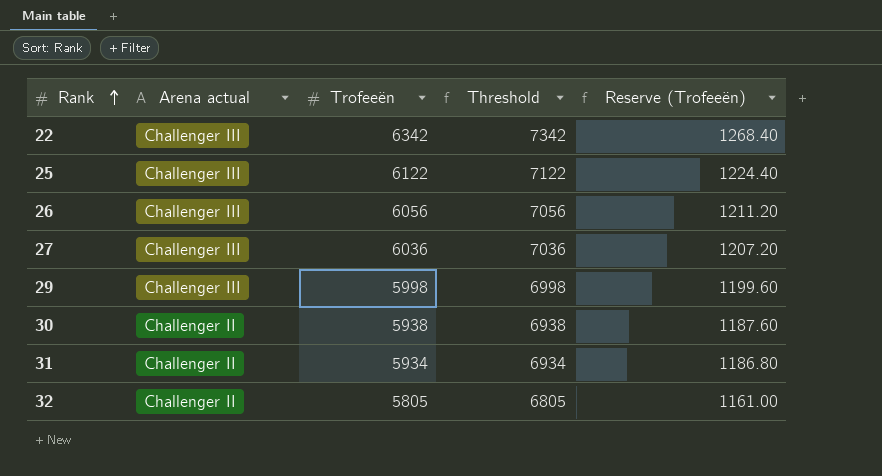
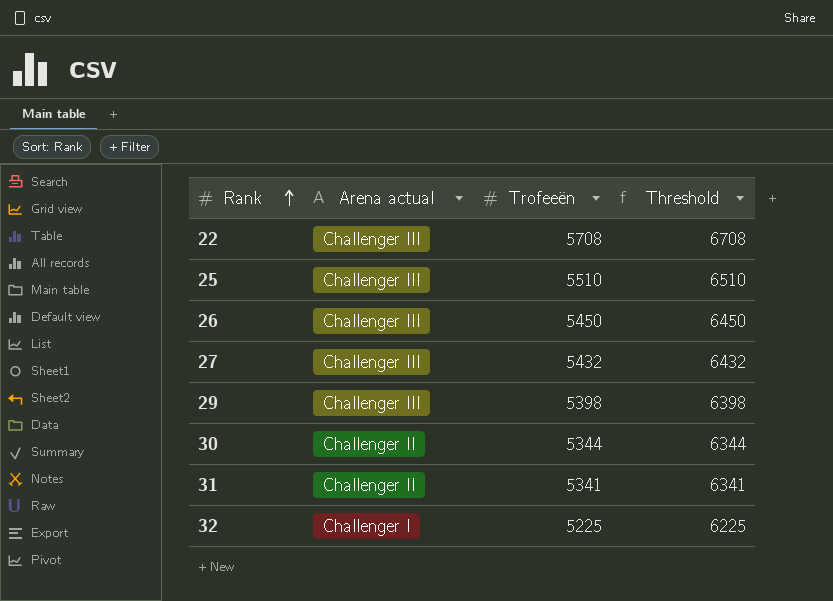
column Reserve (Trofeeën) | formula: [Trofeeën] * 0.2 -> none
22 | Trofeeën: 6342 -> 5708
22 | Threshold: 7342 -> 6708
25 | Trofeeën: 6122 -> 5510
25 | Threshold: 7122 -> 6510
26 | Trofeeën: 6056 -> 5450
26 | Threshold: 7056 -> 6450
27 | Trofeeën: 6036 -> 5432
27 | Threshold: 7036 -> 6432
29 | Trofeeën: 5998 -> 5398
29 | Threshold: 6998 -> 6398
30 | Trofeeën: 5938 -> 5344
30 | Threshold: 6938 -> 6344
31 | Trofeeën: 5934 -> 5341
31 | Threshold: 6934 -> 6341
32 | Arena actual: Challenger II -> Challenger I
32 | Trofeeën: 5805 -> 5225
32 | Threshold: 6805 -> 6225

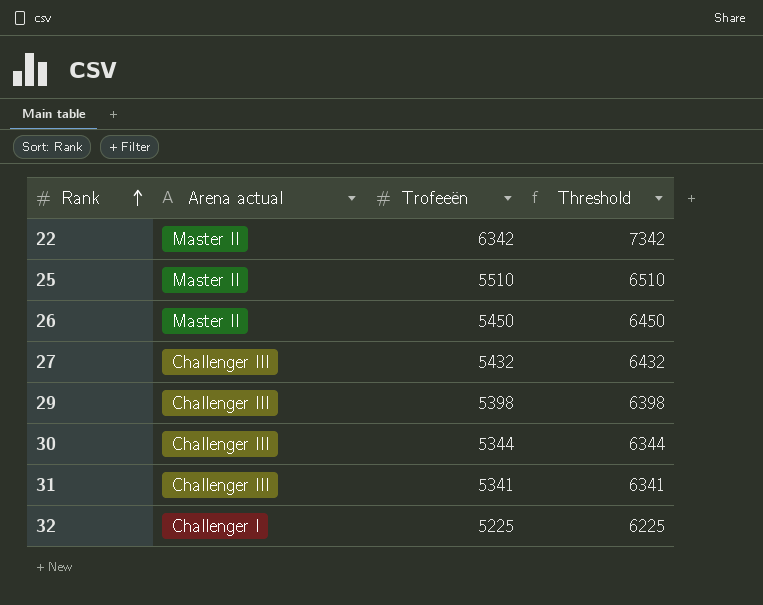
22 | Arena actual: Challenger III -> Master II
22 | Trofeeën: 5708 -> 6342
22 | Threshold: 6708 -> 7342
25 | Arena actual: Challenger III -> Master II
26 | Arena actual: Challenger III -> Master II
30 | Arena actual: Challenger II -> Challenger III
31 | Arena actual: Challenger II -> Challenger III

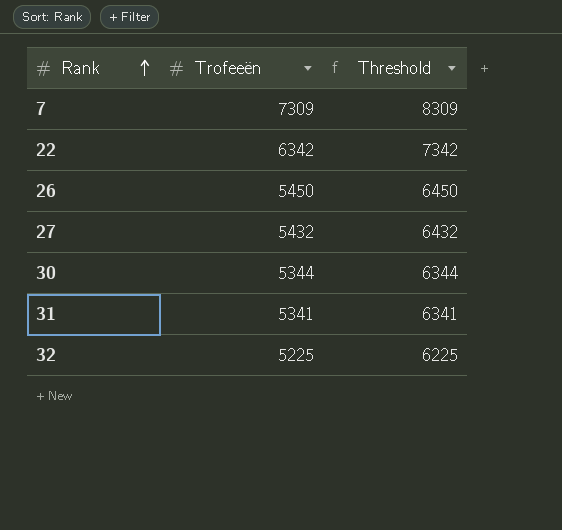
column Arena actual | position: 2 -> none
row 25: Master II | 5510 | 6510 -> none
row 29: Challenger III | 5398 | 6398 -> none
row 7: none -> 7309 | 8309

